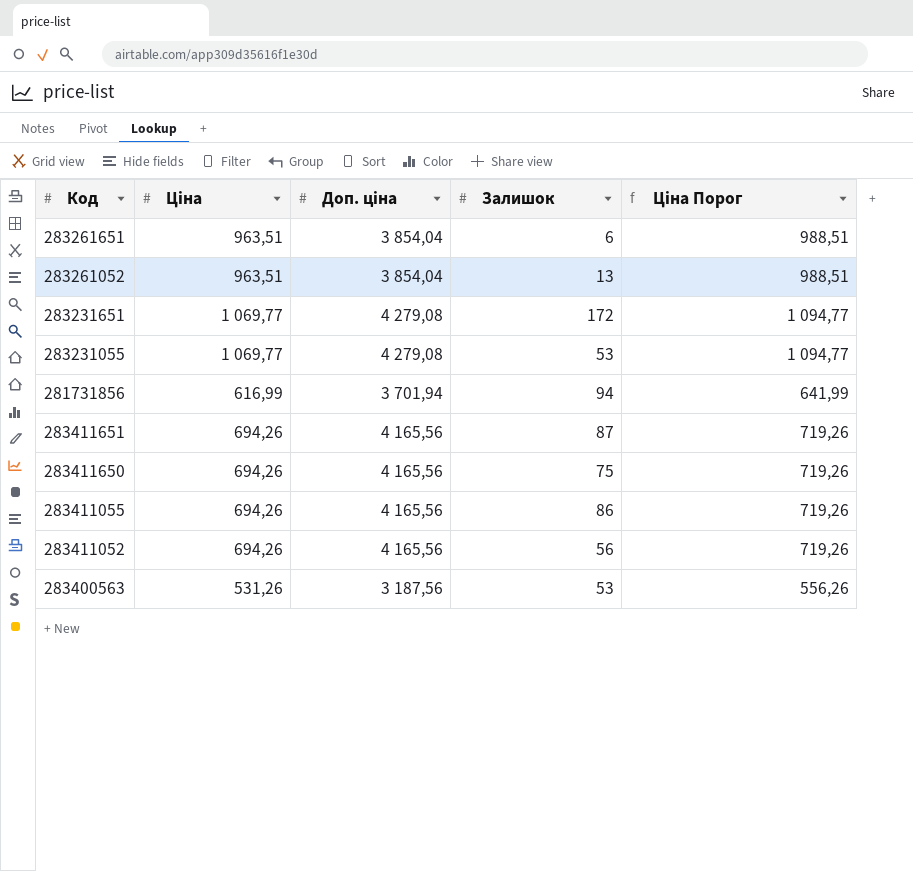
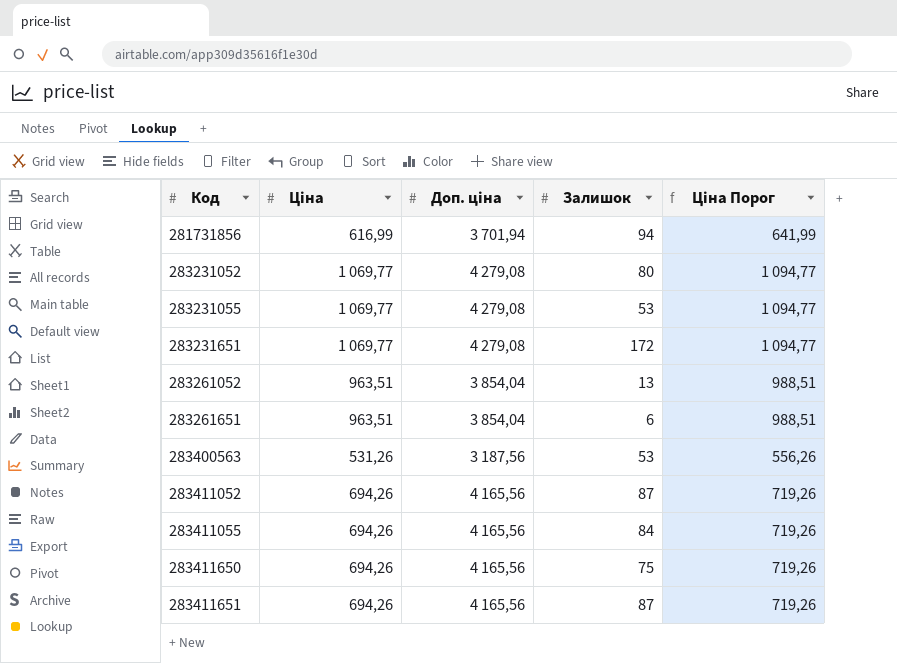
row order: none -> Код ascending
row 283231052: none -> 1 069,77 | 4 279,08 | 80 | 1 094,77
283411052 | Залишок: 56 -> 87
283411055 | Залишок: 86 -> 84

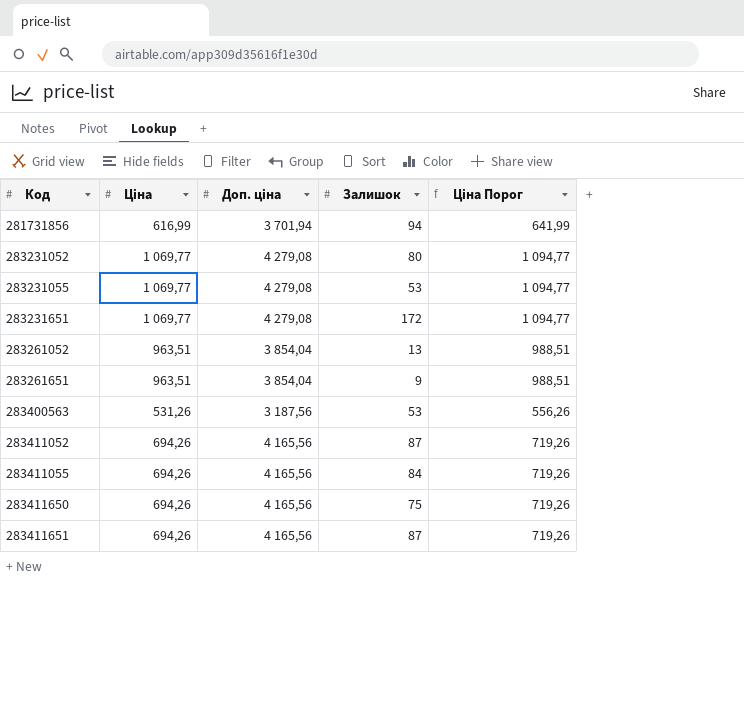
283261651 | Залишок: 6 -> 9

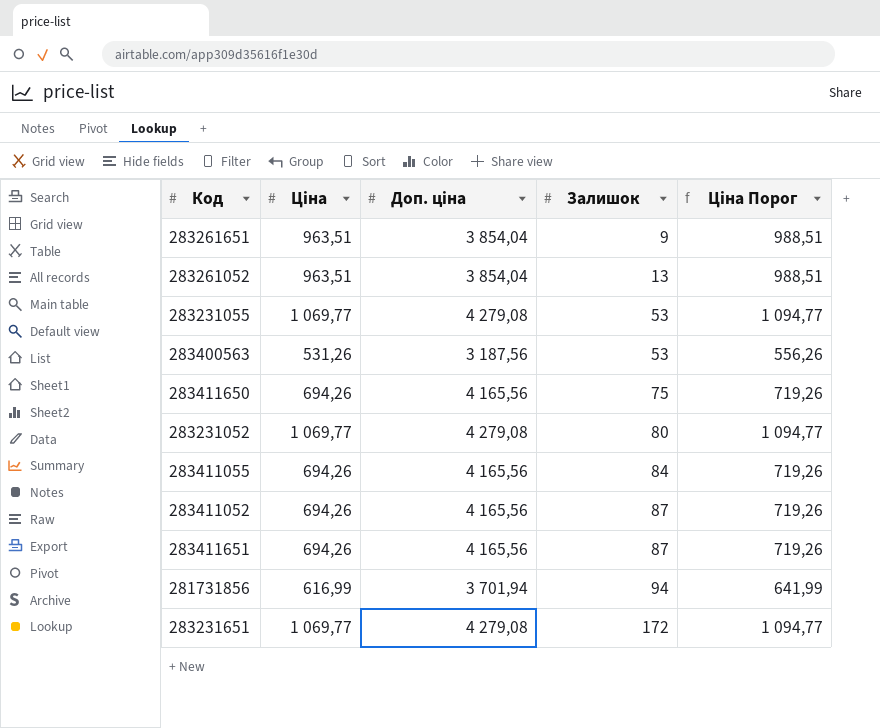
row order: Код ascending -> Залишок ascending

